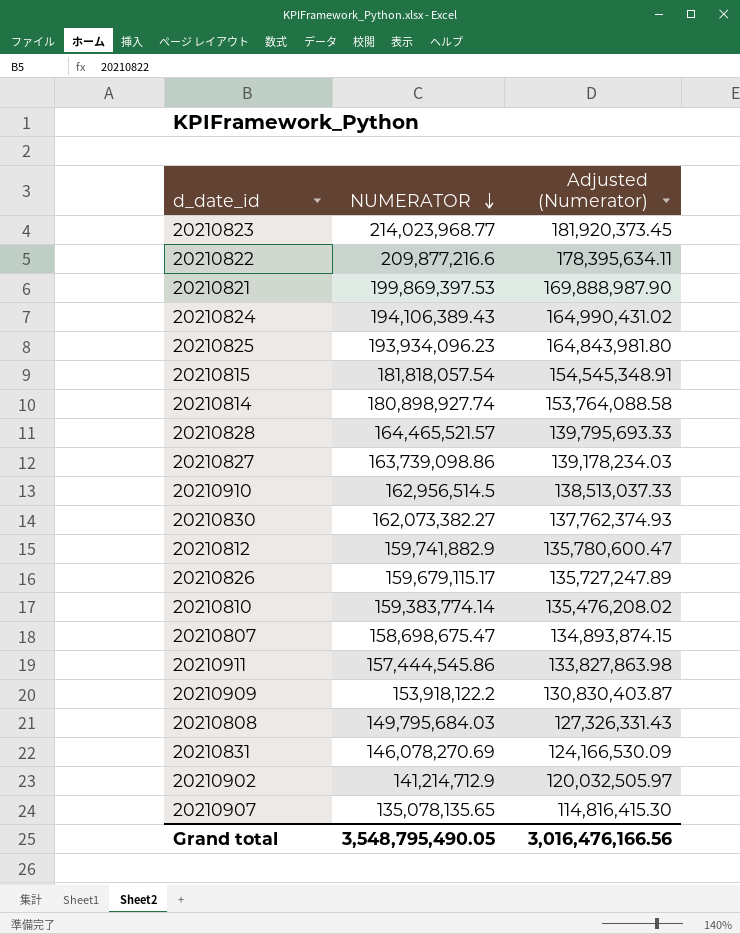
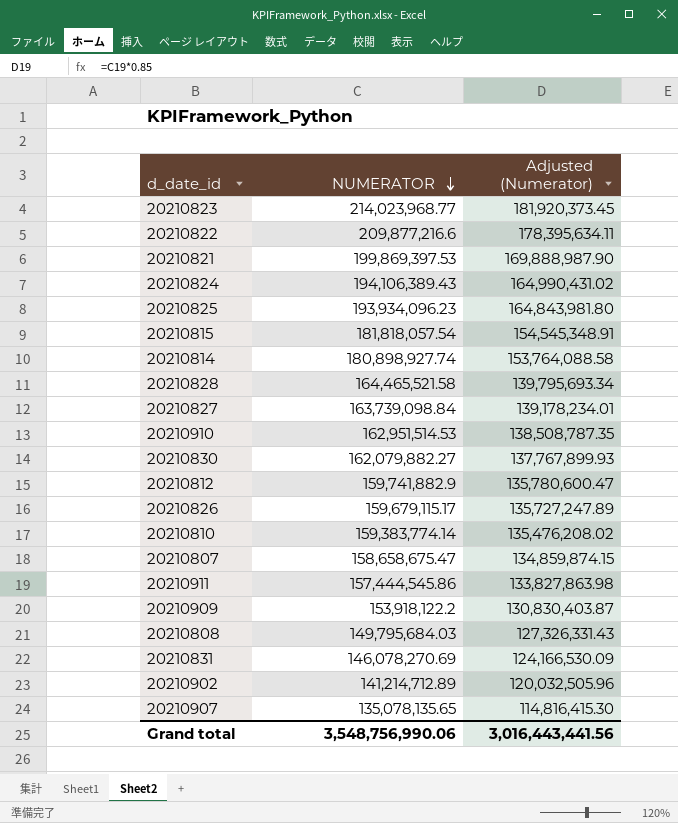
20210828 | NUMERATOR: 164,465,521.57 -> 164,465,521.58
20210828 | Adjusted (Numerator): 139,795,693.33 -> 139,795,693.34
20210827 | NUMERATOR: 163,739,098.86 -> 163,739,098.84
20210827 | Adjusted (Numerator): 139,178,234.03 -> 139,178,234.01
20210910 | NUMERATOR: 162,956,514.5 -> 162,951,514.53
20210910 | Adjusted (Numerator): 138,513,037.33 -> 138,508,787.35
20210830 | NUMERATOR: 162,073,382.27 -> 162,079,882.27
20210830 | Adjusted (Numerator): 137,762,374.93 -> 137,767,899.93
20210807 | NUMERATOR: 158,698,675.47 -> 158,658,675.47
20210807 | Adjusted (Numerator): 134,893,874.15 -> 134,859,874.15
20210902 | NUMERATOR: 141,214,712.9 -> 141,214,712.89
20210902 | Adjusted (Numerator): 120,032,505.97 -> 120,032,505.96
Grand total | NUMERATOR: 3,548,795,490.05 -> 3,548,756,990.06
Grand total | Adjusted (Numerator): 3,016,476,166.56 -> 3,016,443,441.56

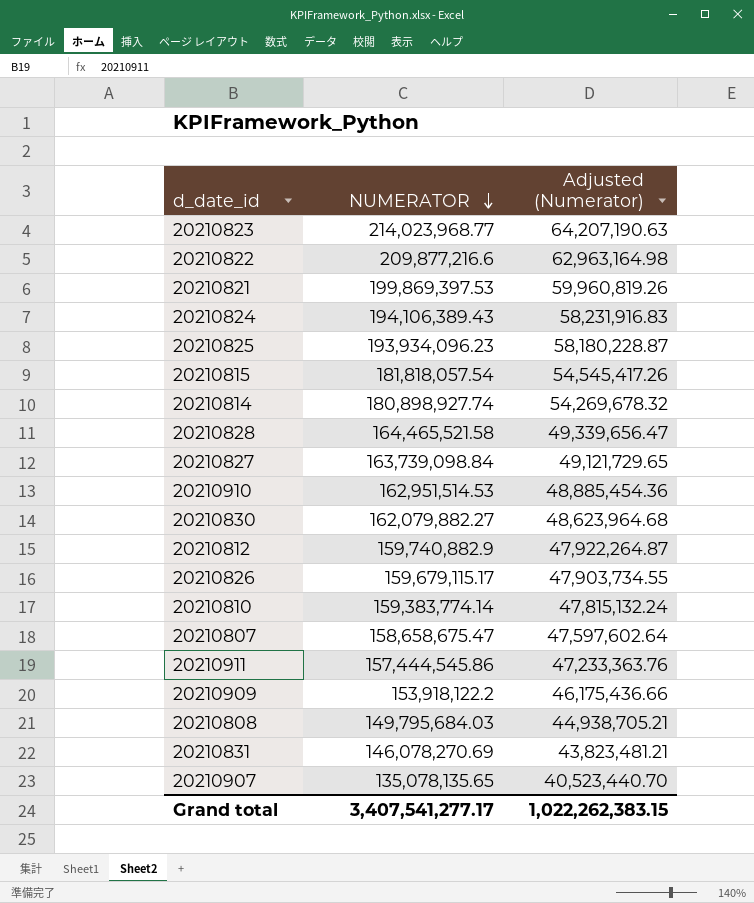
column Adjusted (Numerator) | formula: [NUMERATOR] * 0.85 -> [NUMERATOR] * 0.3
row 20210902: 141,214,712.89 | 120,032,505.96 -> none
20210812 | NUMERATOR: 159,741,882.9 -> 159,740,882.9
Grand total | NUMERATOR: 3,548,756,990.06 -> 3,407,541,277.17
Grand total | Adjusted (Numerator): 3,016,443,441.56 -> 1,022,262,383.15

